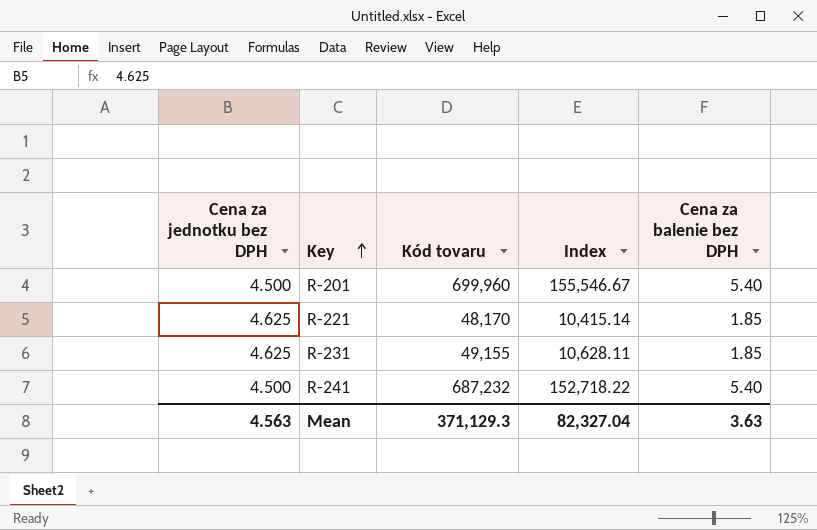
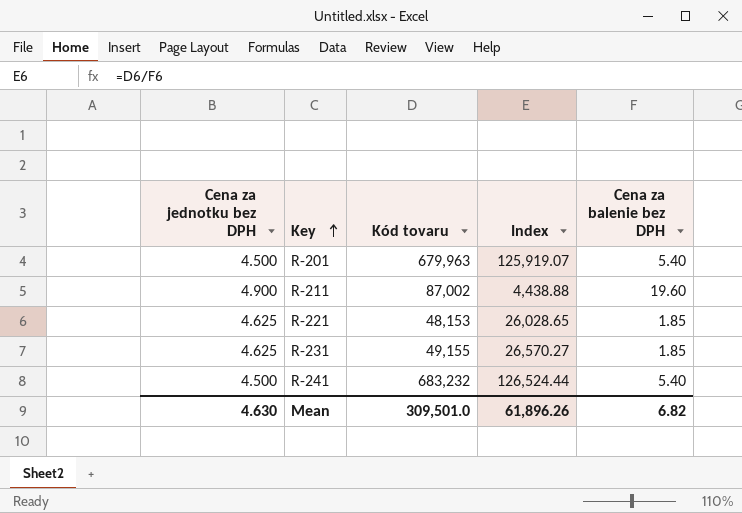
column Index | formula: [Kód tovaru] / [Cena za jednotku bez DPH] -> [Kód tovaru] / [Cena za balenie bez DPH]
R-201 | Kód tovaru: 699,960 -> 679,963
row R-211: none -> 4.900 | 87,002 | 4,438.88 | 19.60
R-221 | Kód tovaru: 48,170 -> 48,153
R-241 | Kód tovaru: 687,232 -> 683,232
Mean | Cena za jednotku bez DPH: 4.563 -> 4.630
Mean | Kód tovaru: 371,129.3 -> 309,501.0
Mean | Index: 82,327.04 -> 61,896.26
Mean | Cena za balenie bez DPH: 3.63 -> 6.82

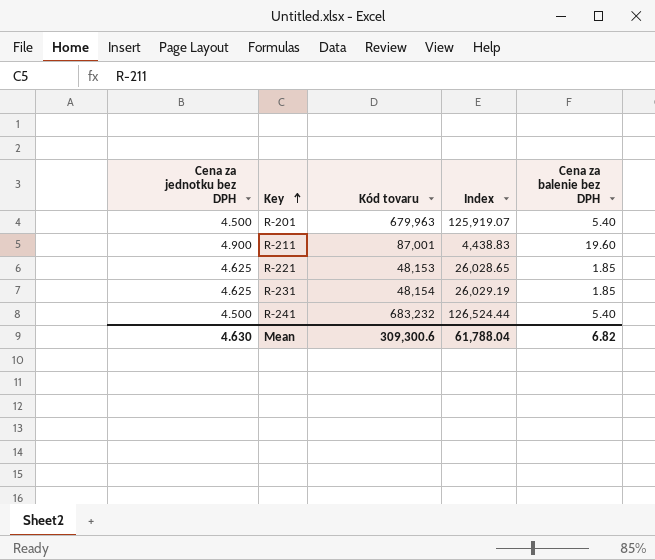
R-211 | Kód tovaru: 87,002 -> 87,001
R-211 | Index: 4,438.88 -> 4,438.83
R-231 | Kód tovaru: 49,155 -> 48,154
R-231 | Index: 26,570.27 -> 26,029.19
Mean | Kód tovaru: 309,501.0 -> 309,300.6
Mean | Index: 61,896.26 -> 61,788.04

